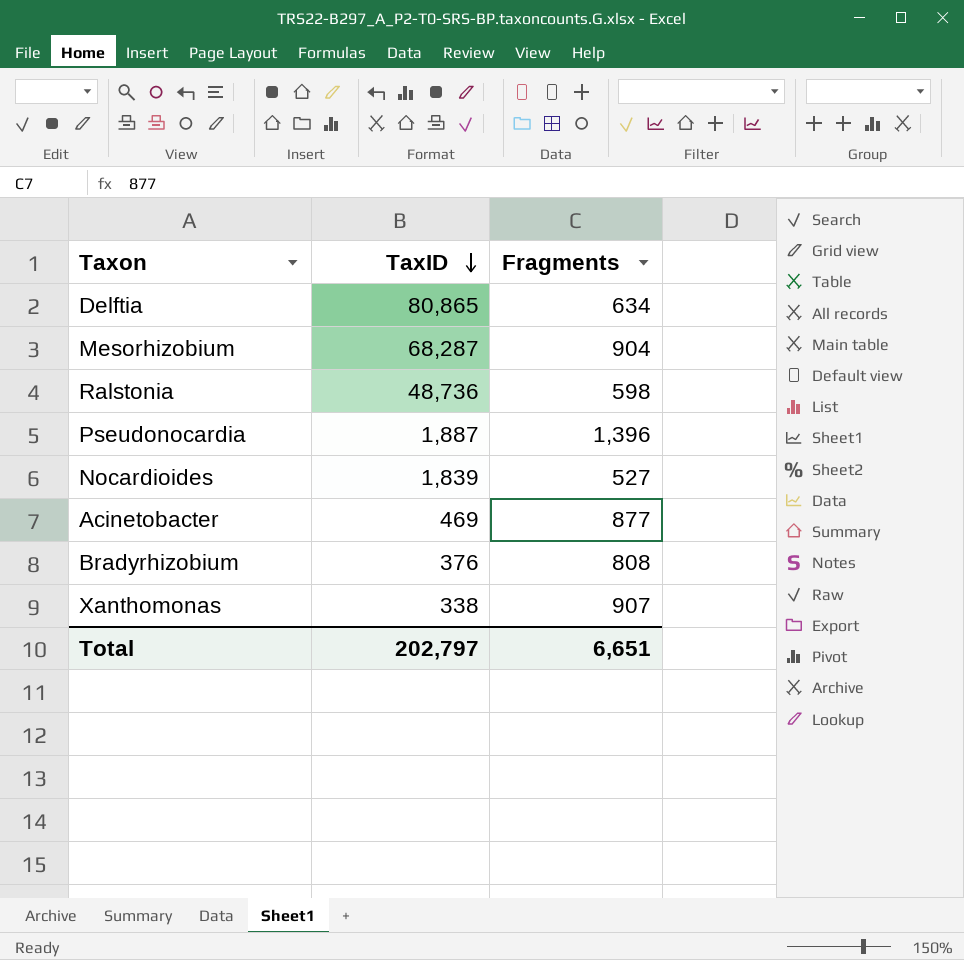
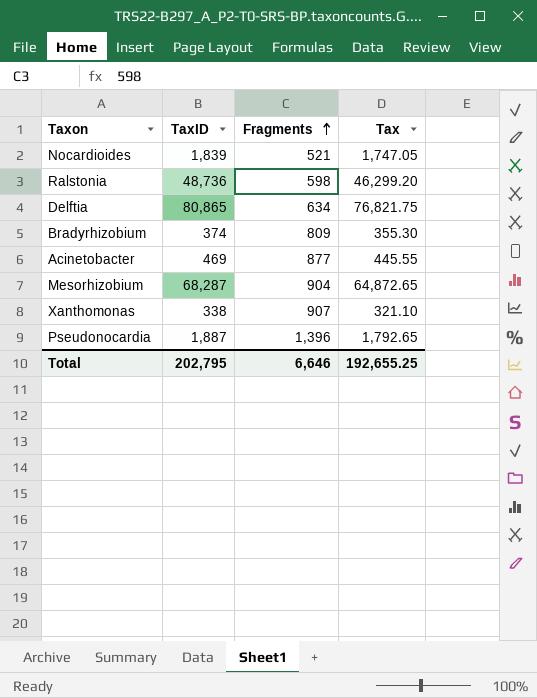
row order: TaxID descending -> Fragments ascending
column Tax | formula: none -> [TaxID] * 0.95
Nocardioides | Fragments: 527 -> 521
Bradyrhizobium | TaxID: 376 -> 374
Bradyrhizobium | Fragments: 808 -> 809
Total | TaxID: 202,797 -> 202,795
Total | Fragments: 6,651 -> 6,646

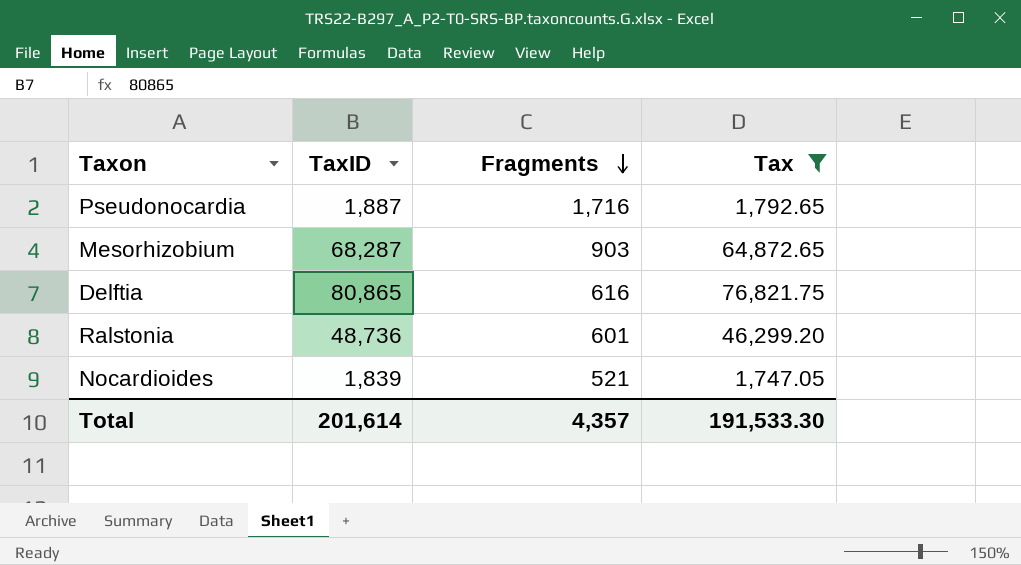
filter: none -> Tax >= 1,747.05
row order: Fragments ascending -> Fragments descending
Pseudonocardia | Fragments: 1,396 -> 1,716
Mesorhizobium | Fragments: 904 -> 903
Delftia | Fragments: 634 -> 616
Ralstonia | Fragments: 598 -> 601
Total | TaxID: 202,795 -> 201,614
Total | Fragments: 6,646 -> 4,357
Total | Tax: 192,655.25 -> 191,533.30

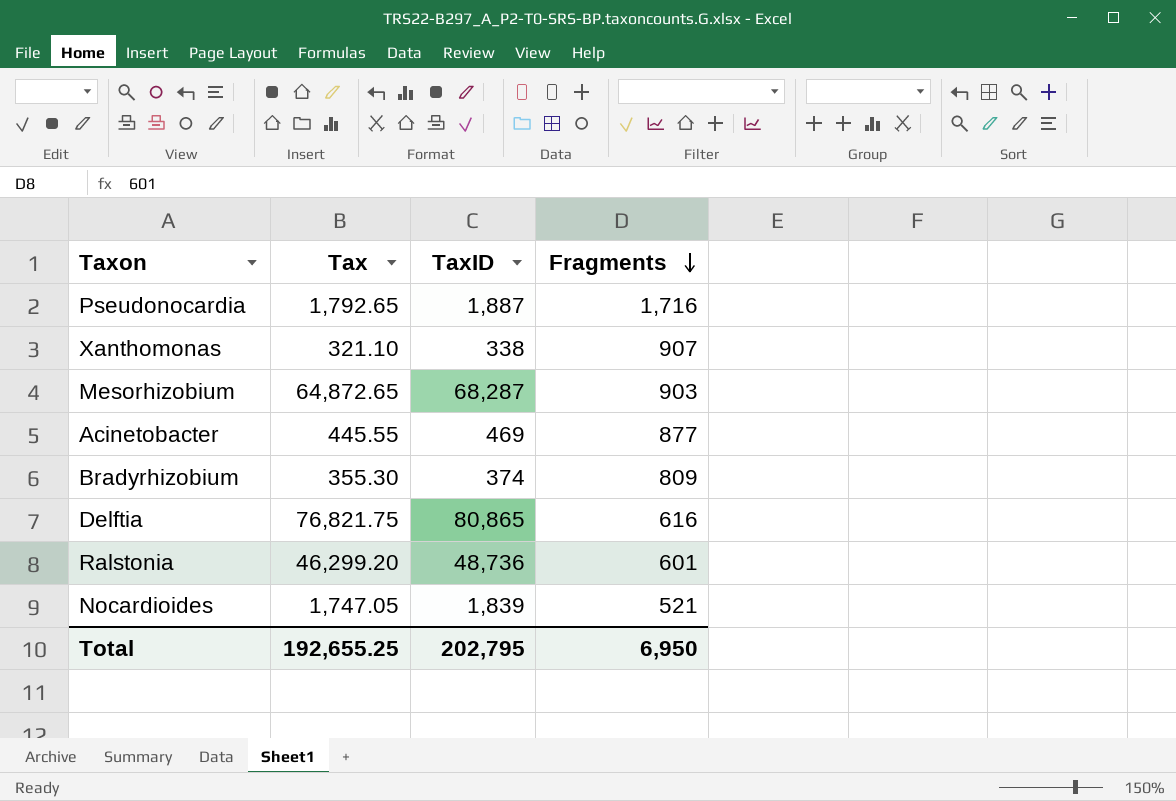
filter: Tax >= 1,747.05 -> none
column Tax | position: 4 -> 2
Total | Tax: 191,533.30 -> 192,655.25
Total | TaxID: 201,614 -> 202,795
Total | Fragments: 4,357 -> 6,950

